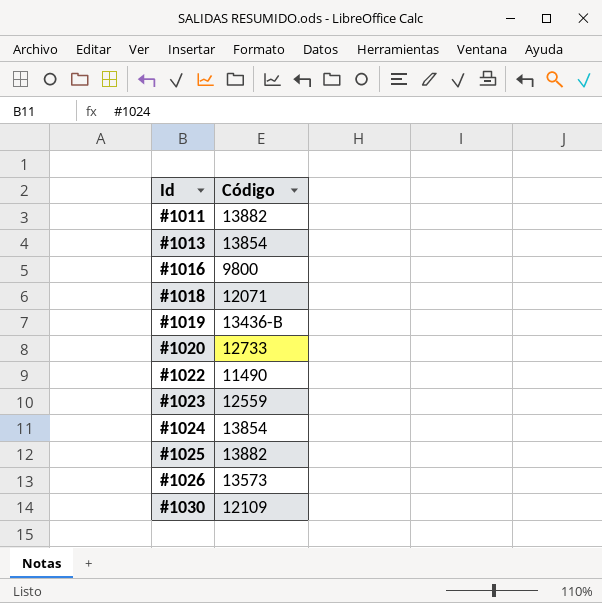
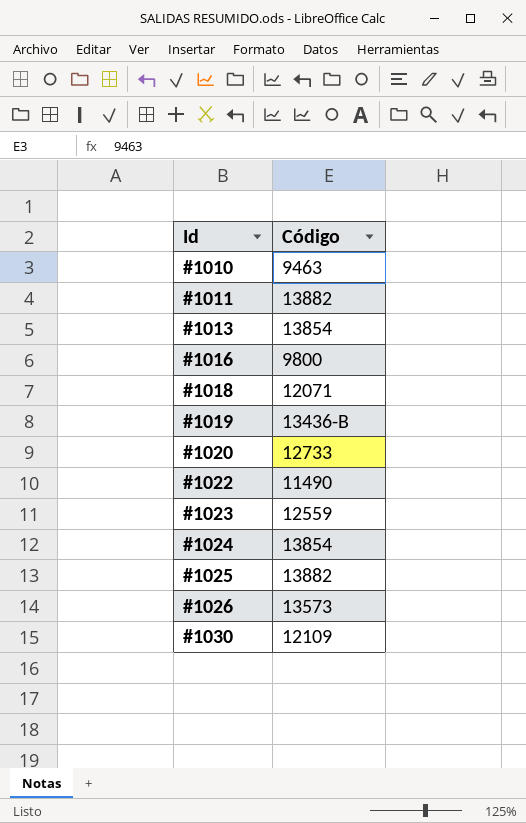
row #1010: none -> 9463

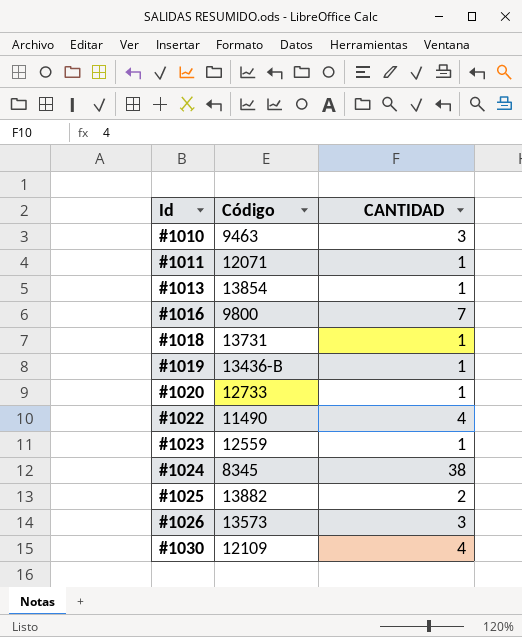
column CANTIDAD | position: none -> 3
#1011 | Código: 13882 -> 12071
#1018 | Código: 12071 -> 13731
#1024 | Código: 13854 -> 8345

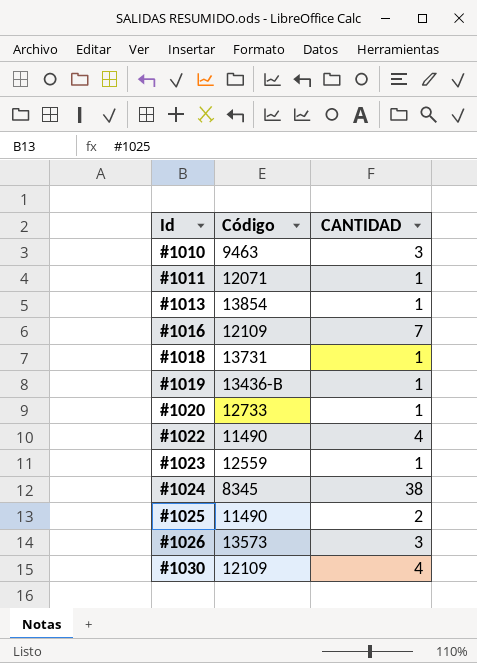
#1016 | Código: 9800 -> 12109
#1025 | Código: 13882 -> 11490

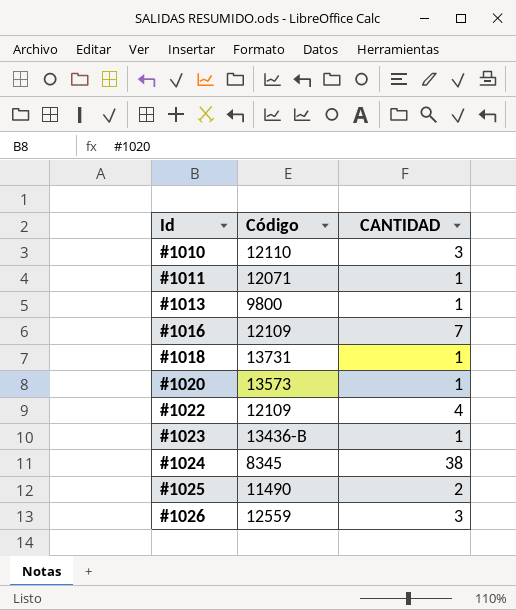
row #1019: 13436-B | 1 -> none
row #1030: 12109 | 4 -> none
#1010 | Código: 9463 -> 12110
#1013 | Código: 13854 -> 9800
#1020 | Código: 12733 -> 13573
#1022 | Código: 11490 -> 12109
#1023 | Código: 12559 -> 13436-B
#1026 | Código: 13573 -> 12559

